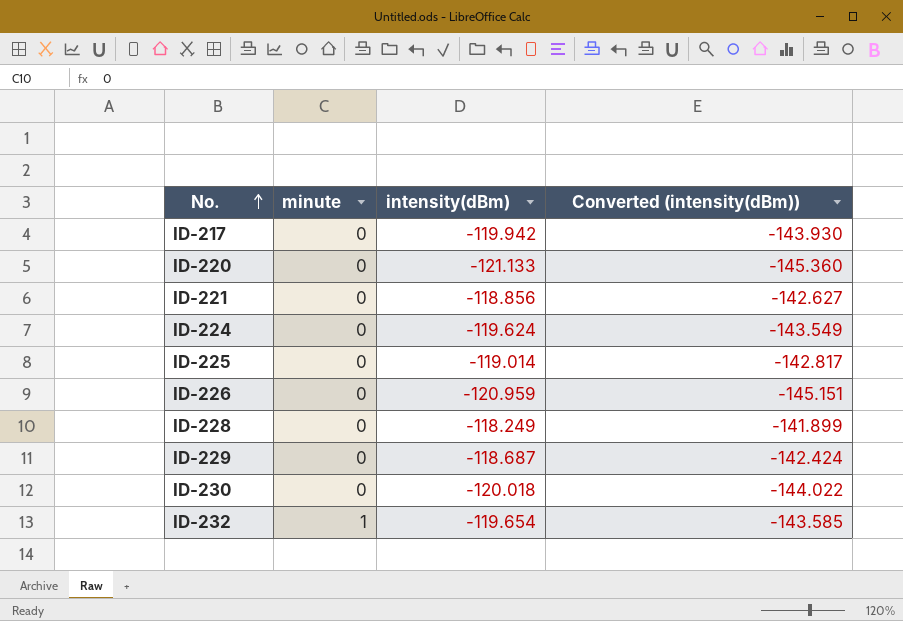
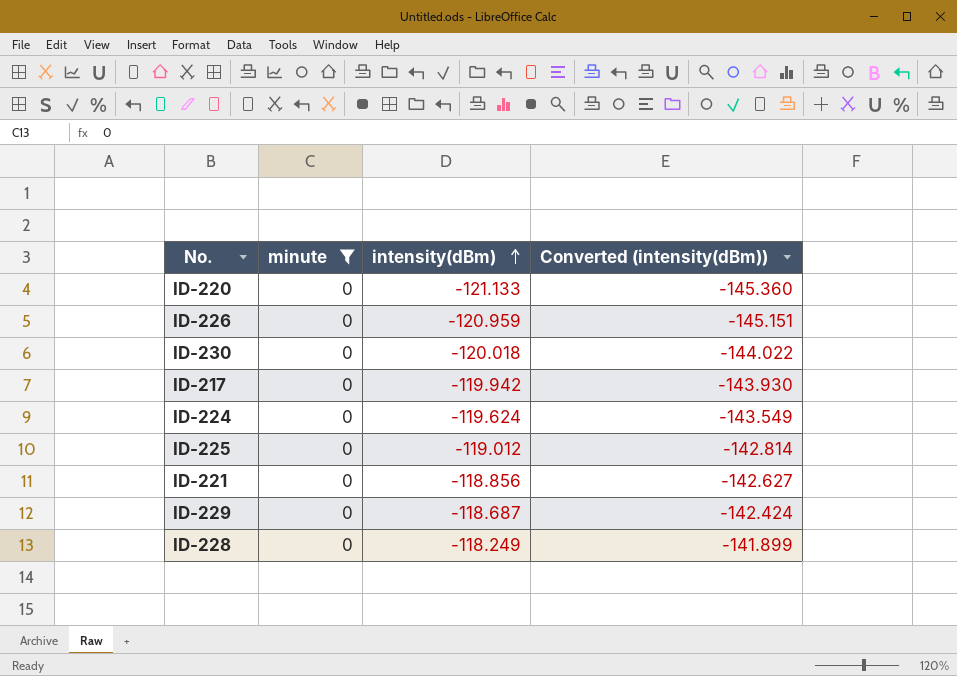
filter: none -> minute = 0
row order: No. ascending -> intensity(dBm) ascending
ID-225 | intensity(dBm): -119.014 -> -119.012
ID-225 | Converted (intensity(dBm)): -142.817 -> -142.814

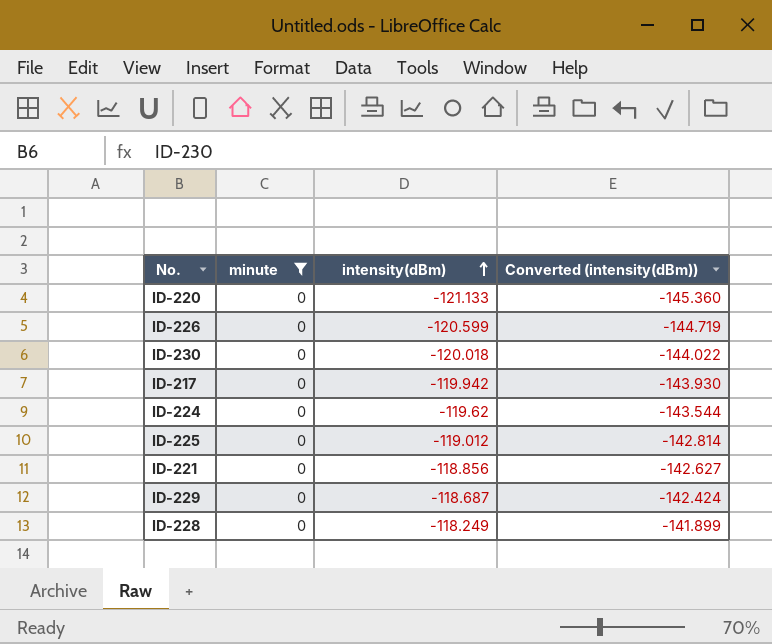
ID-226 | intensity(dBm): -120.959 -> -120.599
ID-226 | Converted (intensity(dBm)): -145.151 -> -144.719
ID-224 | intensity(dBm): -119.624 -> -119.62
ID-224 | Converted (intensity(dBm)): -143.549 -> -143.544

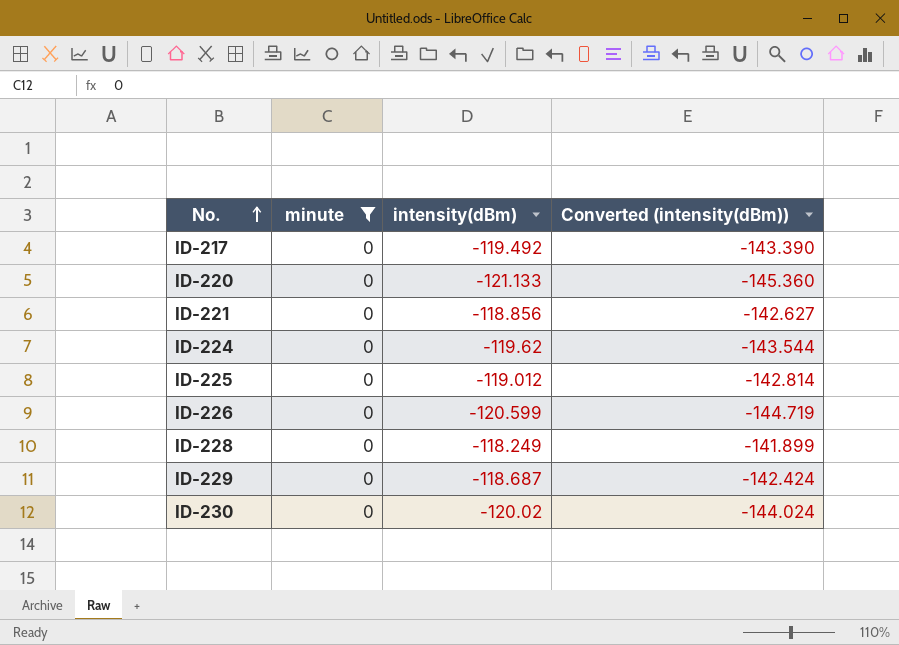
row order: intensity(dBm) ascending -> No. ascending
ID-217 | intensity(dBm): -119.942 -> -119.492
ID-217 | Converted (intensity(dBm)): -143.930 -> -143.390
ID-230 | intensity(dBm): -120.018 -> -120.02
ID-230 | Converted (intensity(dBm)): -144.022 -> -144.024

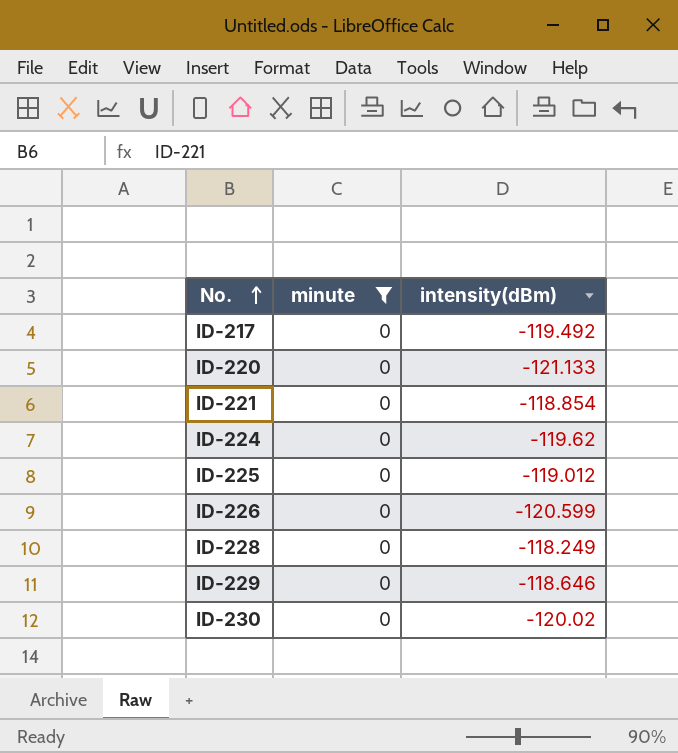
column Converted (intensity(dBm)) | formula: [intensity(dBm)] * 1.2 -> none
ID-221 | intensity(dBm): -118.856 -> -118.854
ID-229 | intensity(dBm): -118.687 -> -118.646

